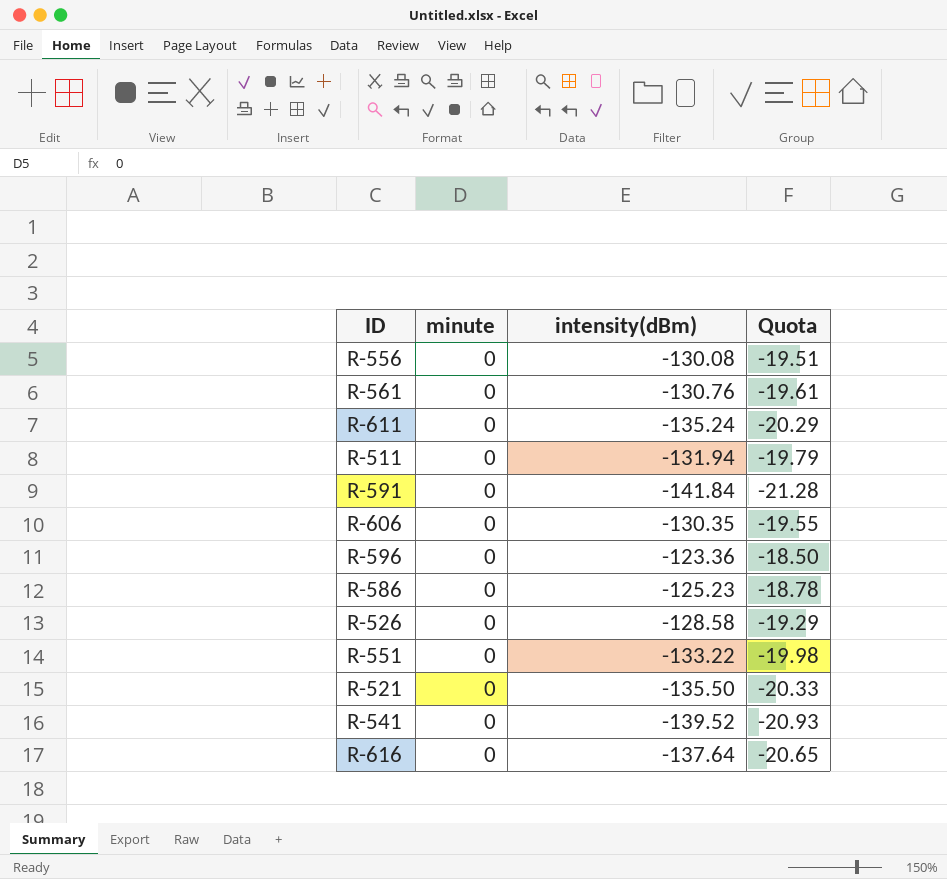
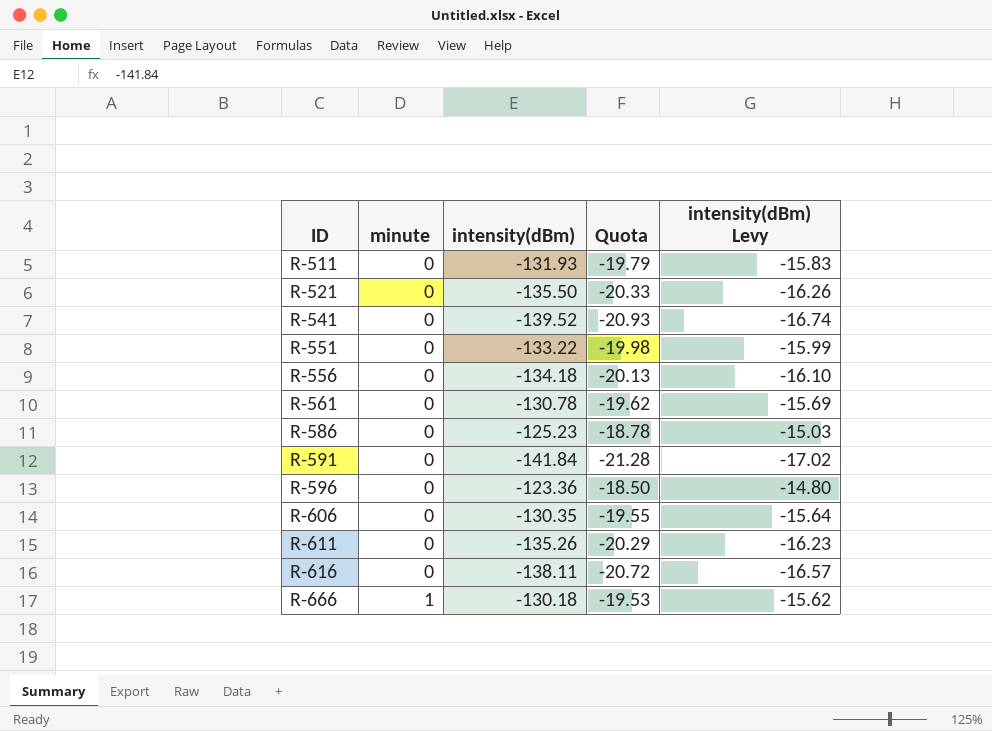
row order: none -> ID ascending
column intensity(dBm) Levy | formula: none -> [intensity(dBm)] * 0.12
row R-526: 0 | -128.58 | -19.29 -> none
R-511 | intensity(dBm): -131.94 -> -131.93
R-556 | intensity(dBm): -130.08 -> -134.18
R-556 | Quota: -19.51 -> -20.13
R-561 | intensity(dBm): -130.76 -> -130.78
R-561 | Quota: -19.61 -> -19.62
R-611 | intensity(dBm): -135.24 -> -135.26
R-616 | intensity(dBm): -137.64 -> -138.11
R-616 | Quota: -20.65 -> -20.72
row R-666: none -> 1 | -130.18 | -19.53 | -15.62

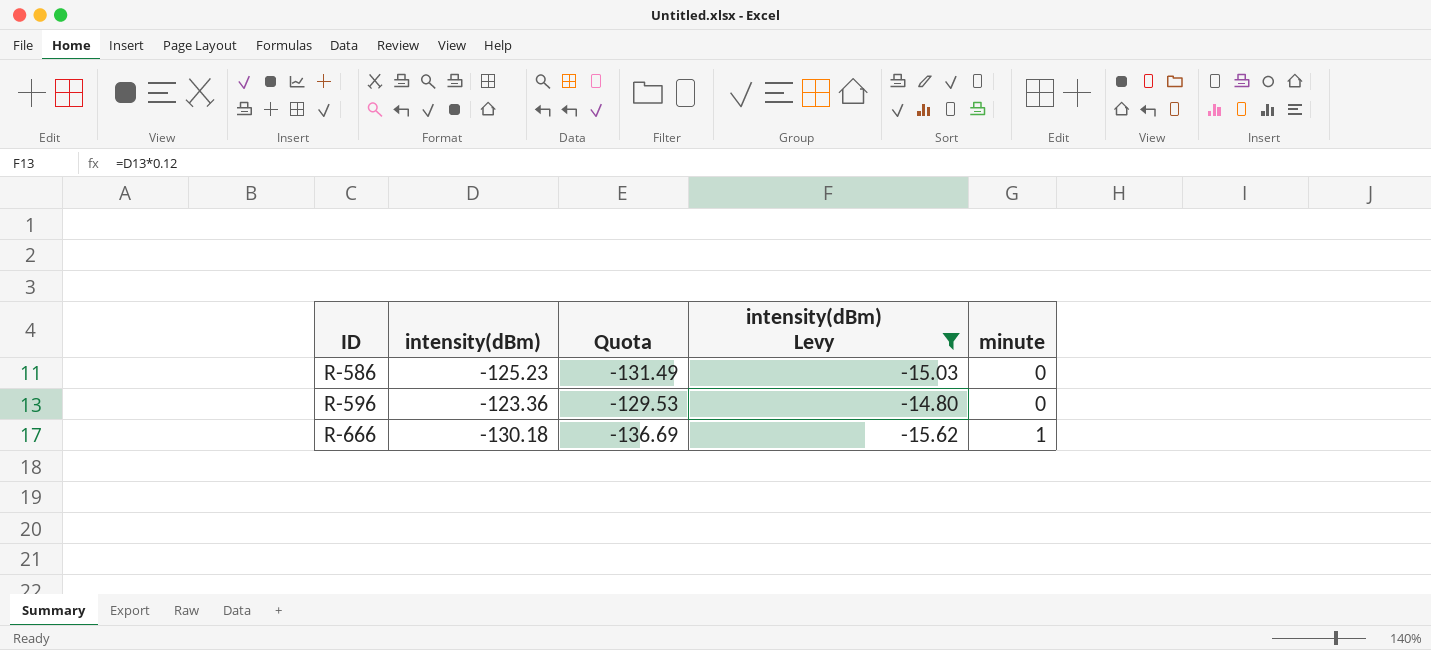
filter: none -> intensity(dBm) Levy >= -15.62
column Quota | formula: [intensity(dBm)] * 0.15 -> [intensity(dBm)] * 1.05
column minute | position: 2 -> 5

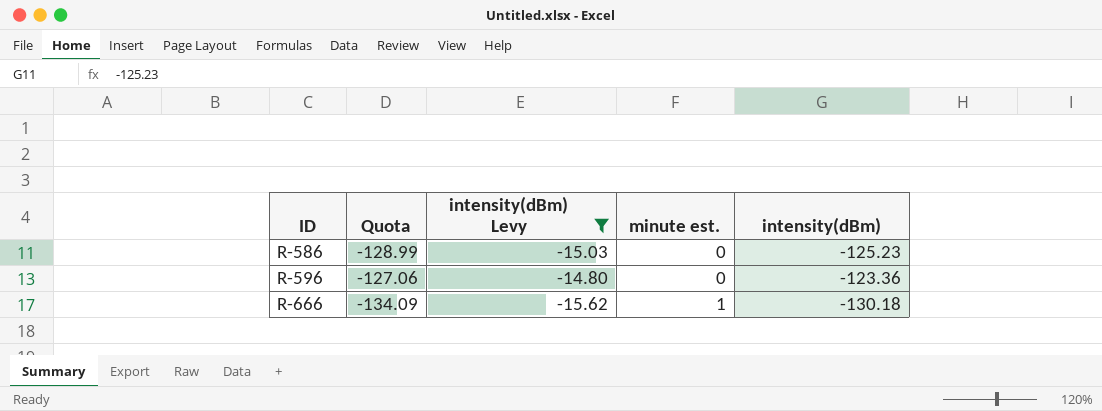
column Quota | formula: [intensity(dBm)] * 1.05 -> [intensity(dBm)] * 1.03
column name: minute -> minute est.
column intensity(dBm) | position: 2 -> 5

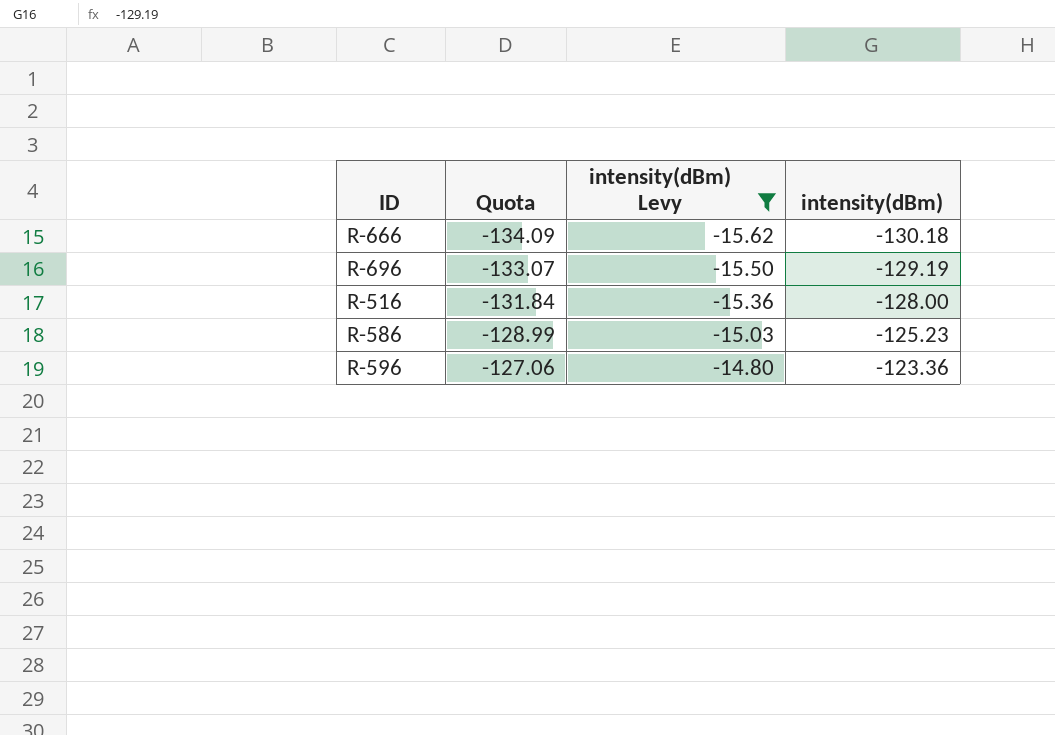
row order: ID ascending -> Quota ascending
column minute est. | position: 4 -> none
row R-696: none -> -133.07 | -15.50 | -129.19
row R-516: none -> -131.84 | -15.36 | -128.00

